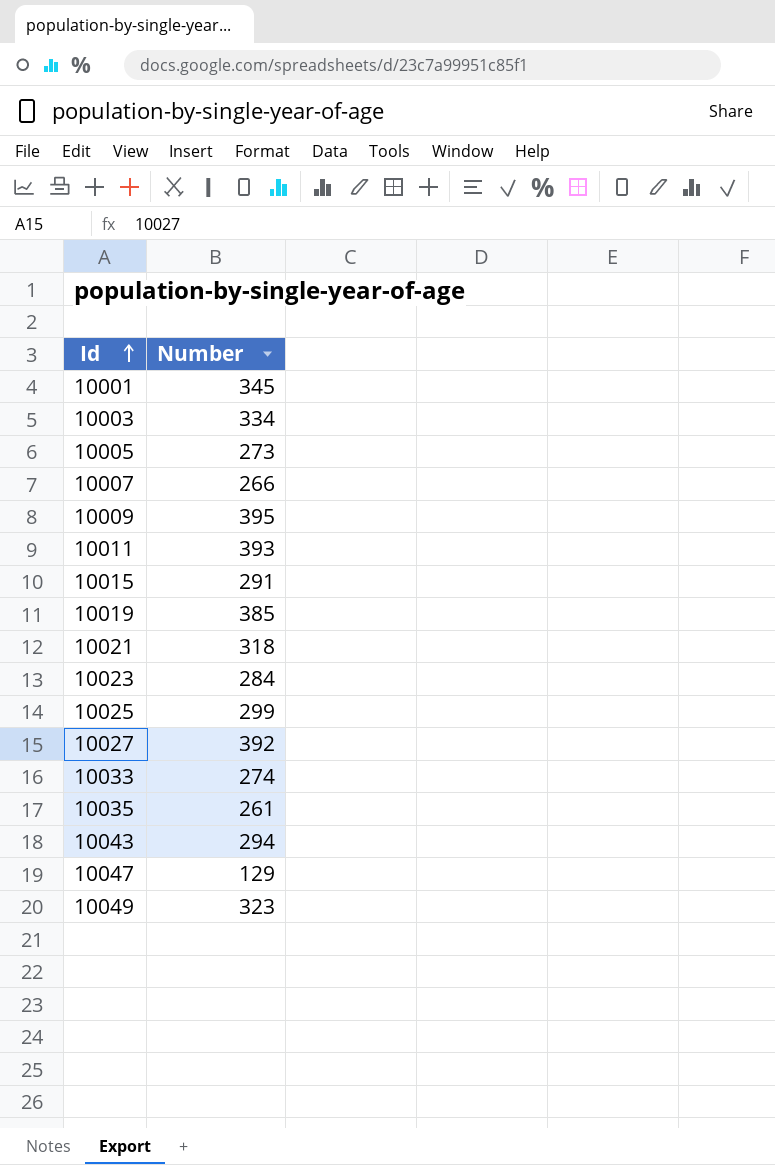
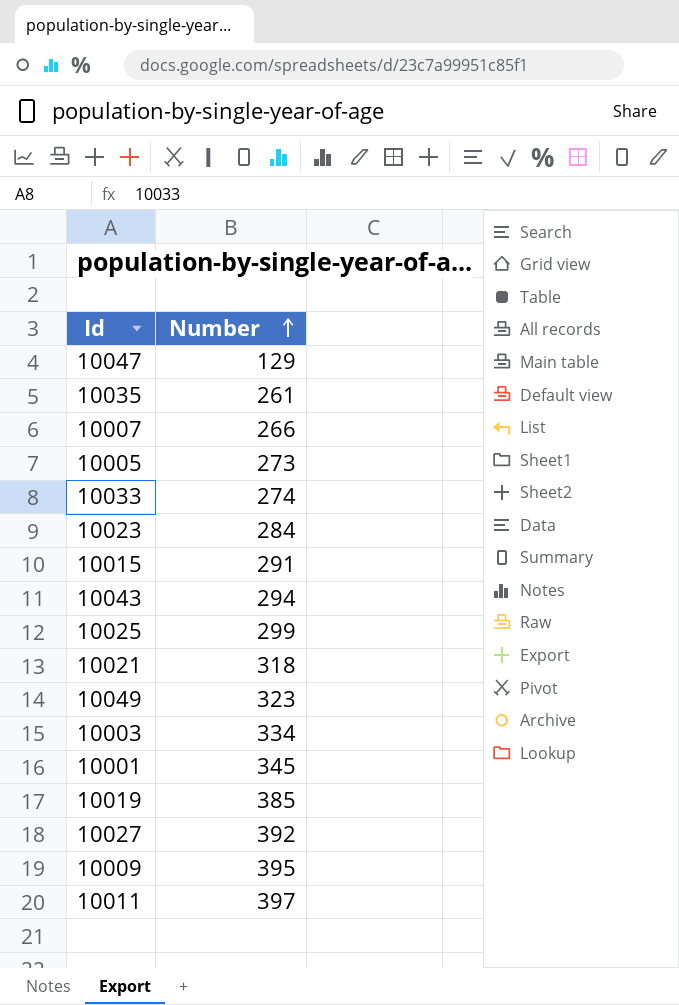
row order: Id ascending -> Number ascending
10011 | Number: 393 -> 397

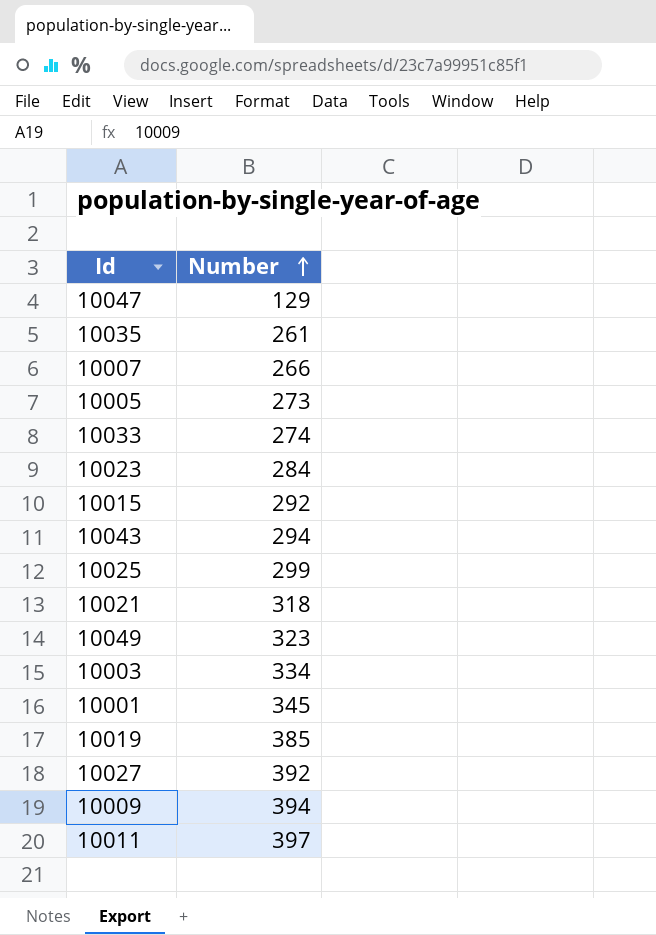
10015 | Number: 291 -> 292
10009 | Number: 395 -> 394

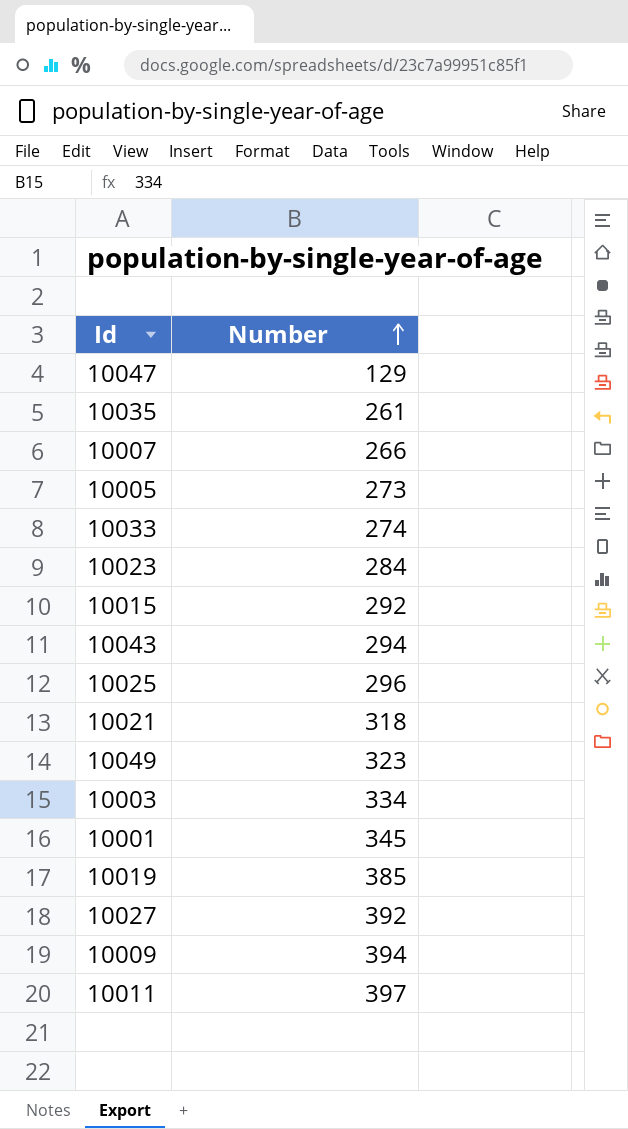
10025 | Number: 299 -> 296

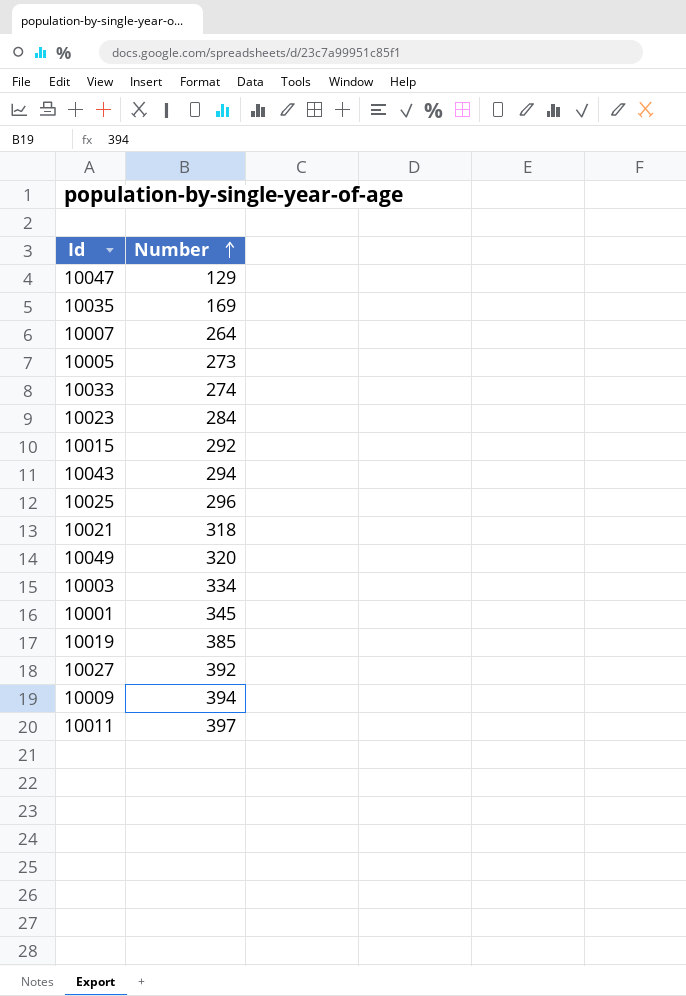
10035 | Number: 261 -> 169
10007 | Number: 266 -> 264
10049 | Number: 323 -> 320

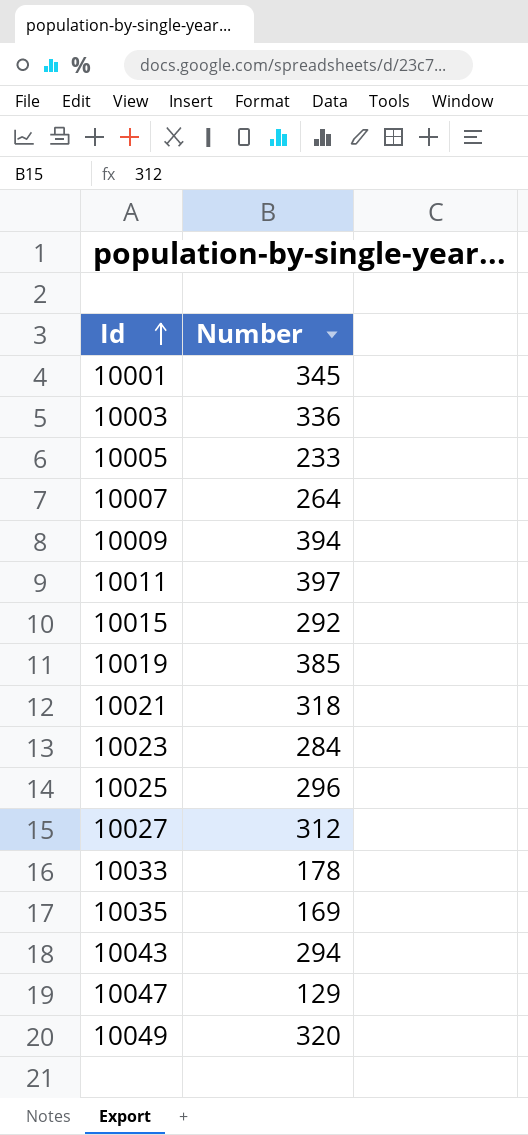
row order: Number ascending -> Id ascending
10003 | Number: 334 -> 336
10005 | Number: 273 -> 233
10027 | Number: 392 -> 312
10033 | Number: 274 -> 178

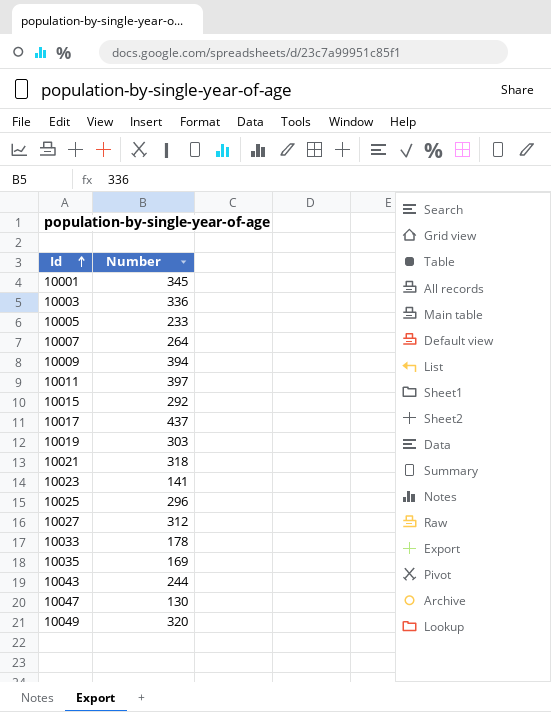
row 10017: none -> 437
10019 | Number: 385 -> 303
10023 | Number: 284 -> 141
10043 | Number: 294 -> 244
10047 | Number: 129 -> 130

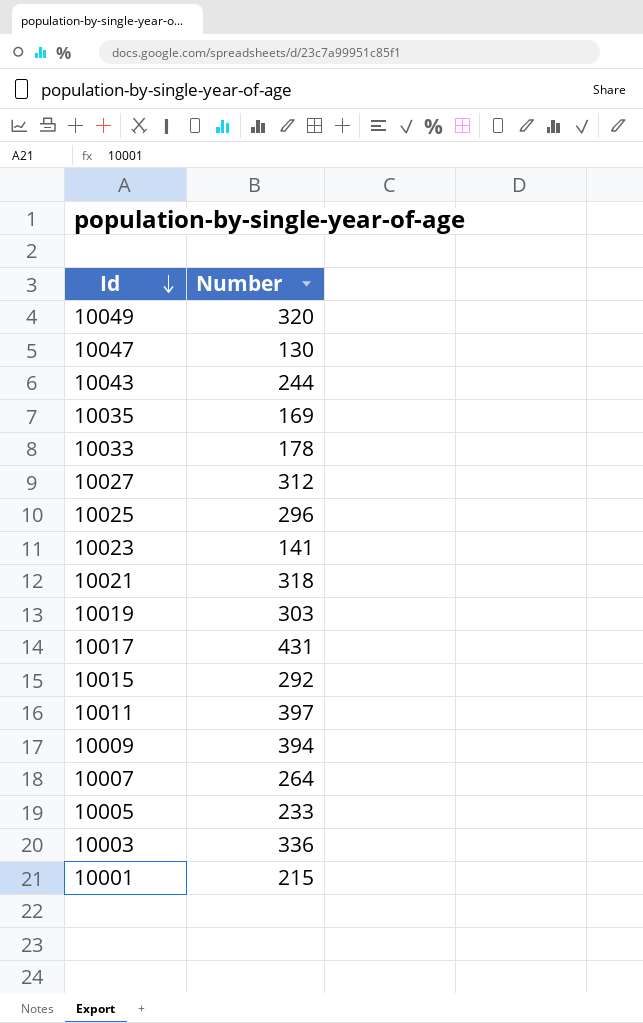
row order: Id ascending -> Id descending
10017 | Number: 437 -> 431
10001 | Number: 345 -> 215

